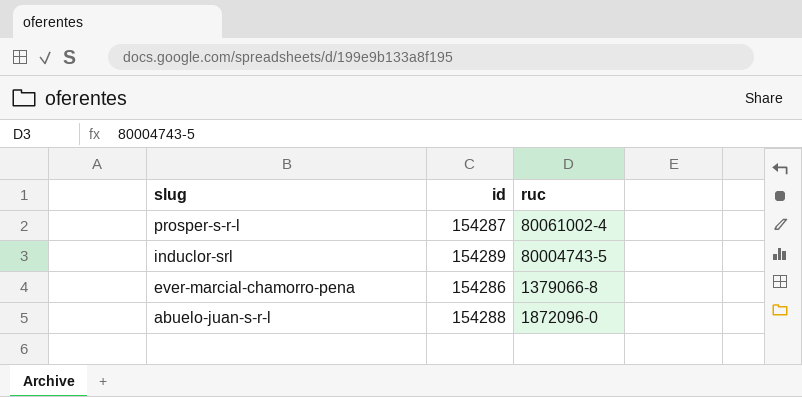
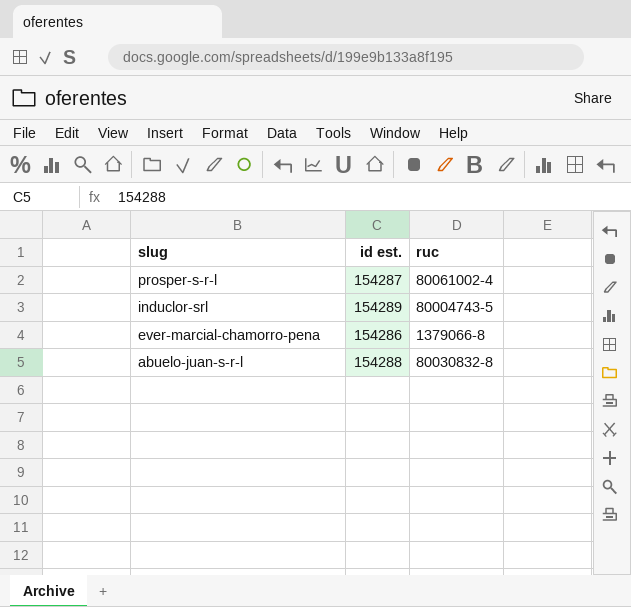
column name: id -> id est.
abuelo-juan-s-r-l | ruc: 1872096-0 -> 80030832-8

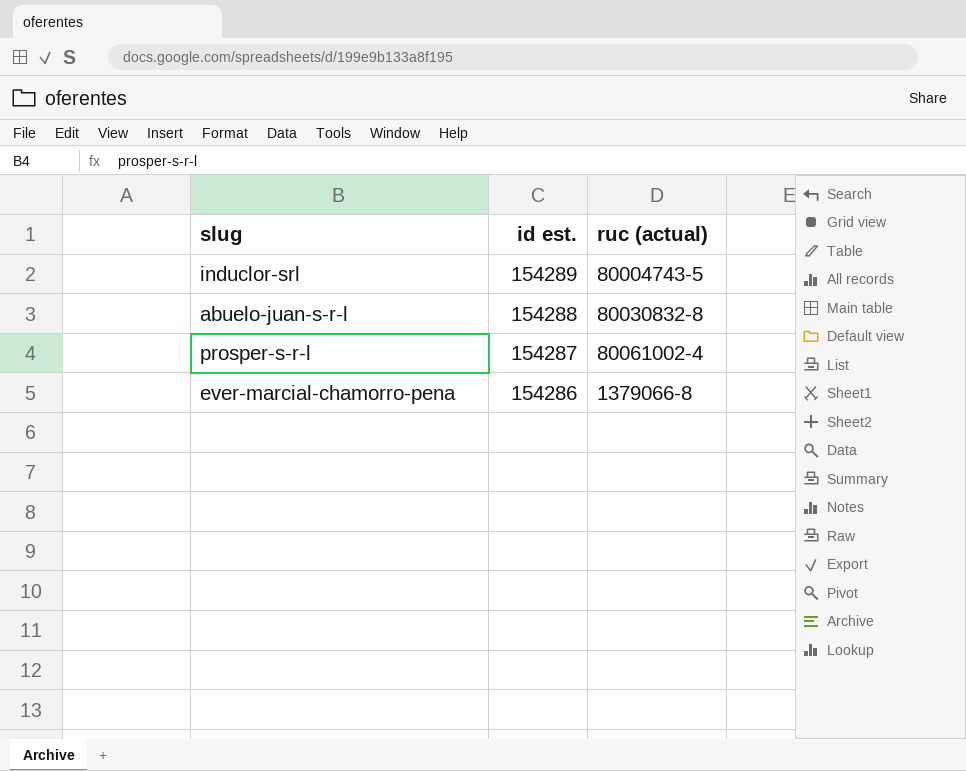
row order: slug descending -> id est. descending
column name: ruc -> ruc (actual)

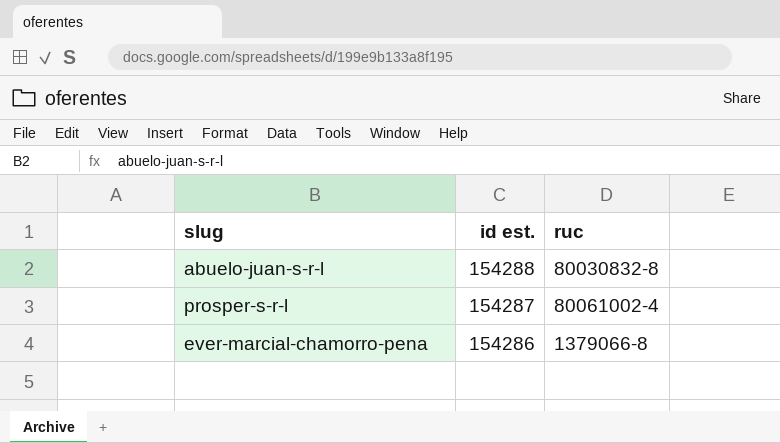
column name: ruc (actual) -> ruc
row induclor-srl: 154289 | 80004743-5 -> none

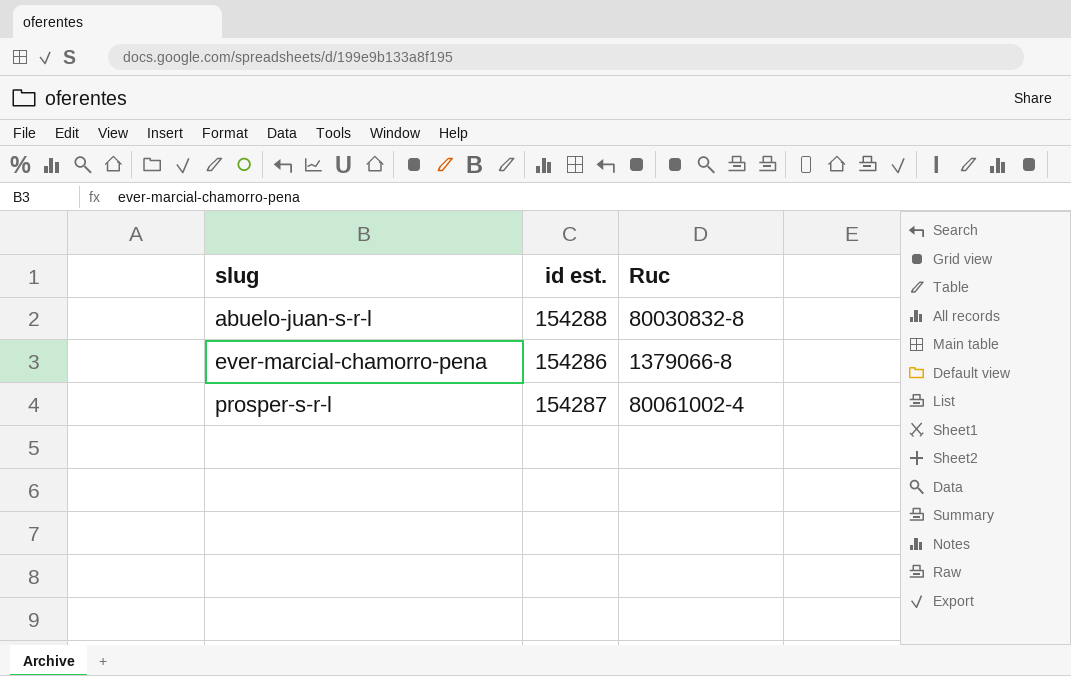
row order: id est. descending -> slug ascending
column name: ruc -> Ruc

